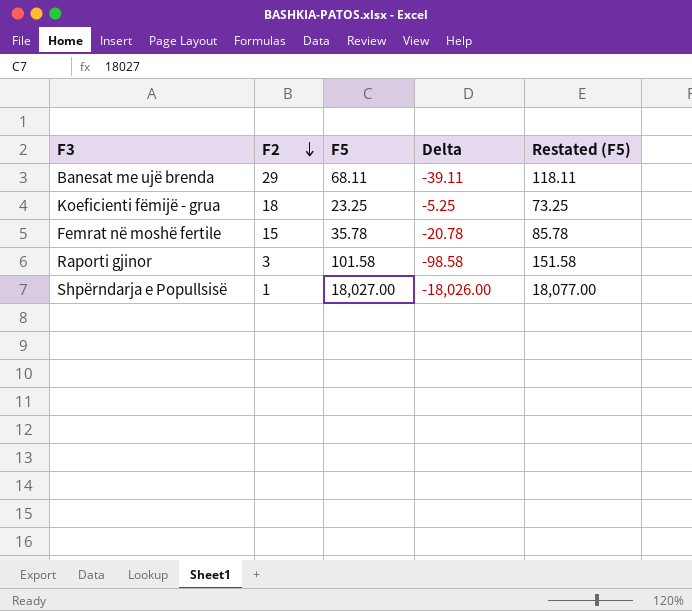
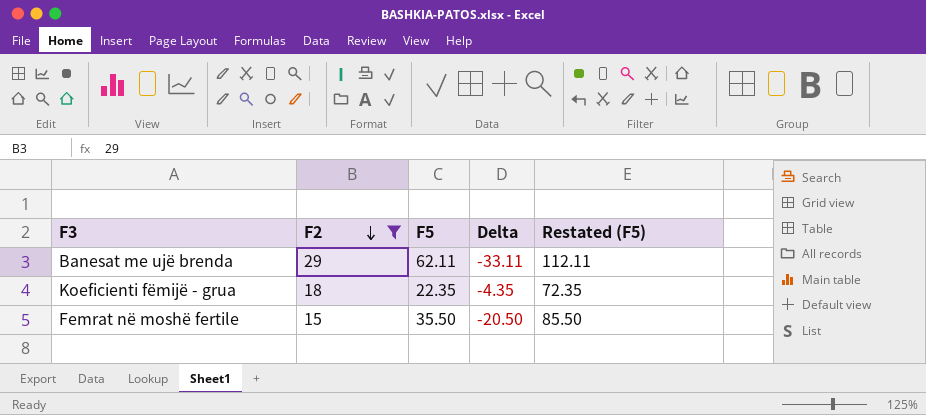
filter: none -> F2 >= 15
Banesat me ujë brenda | F5: 68.11 -> 62.11
Banesat me ujë brenda | Delta: -39.11 -> -33.11
Banesat me ujë brenda | Restated (F5): 118.11 -> 112.11
Koeficienti fëmijë - grua | F5: 23.25 -> 22.35
Koeficienti fëmijë - grua | Delta: -5.25 -> -4.35
Koeficienti fëmijë - grua | Restated (F5): 73.25 -> 72.35
Femrat në moshë fertile | F5: 35.78 -> 35.50
Femrat në moshë fertile | Delta: -20.78 -> -20.50
Femrat në moshë fertile | Restated (F5): 85.78 -> 85.50

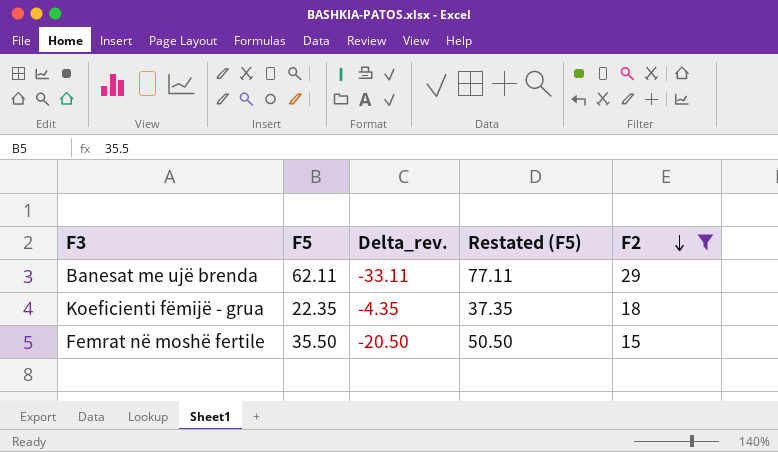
column name: Delta -> Delta_rev.
column Restated (F5) | formula: [F5] + 50 -> [F5] + 15
column F2 | position: 2 -> 5

